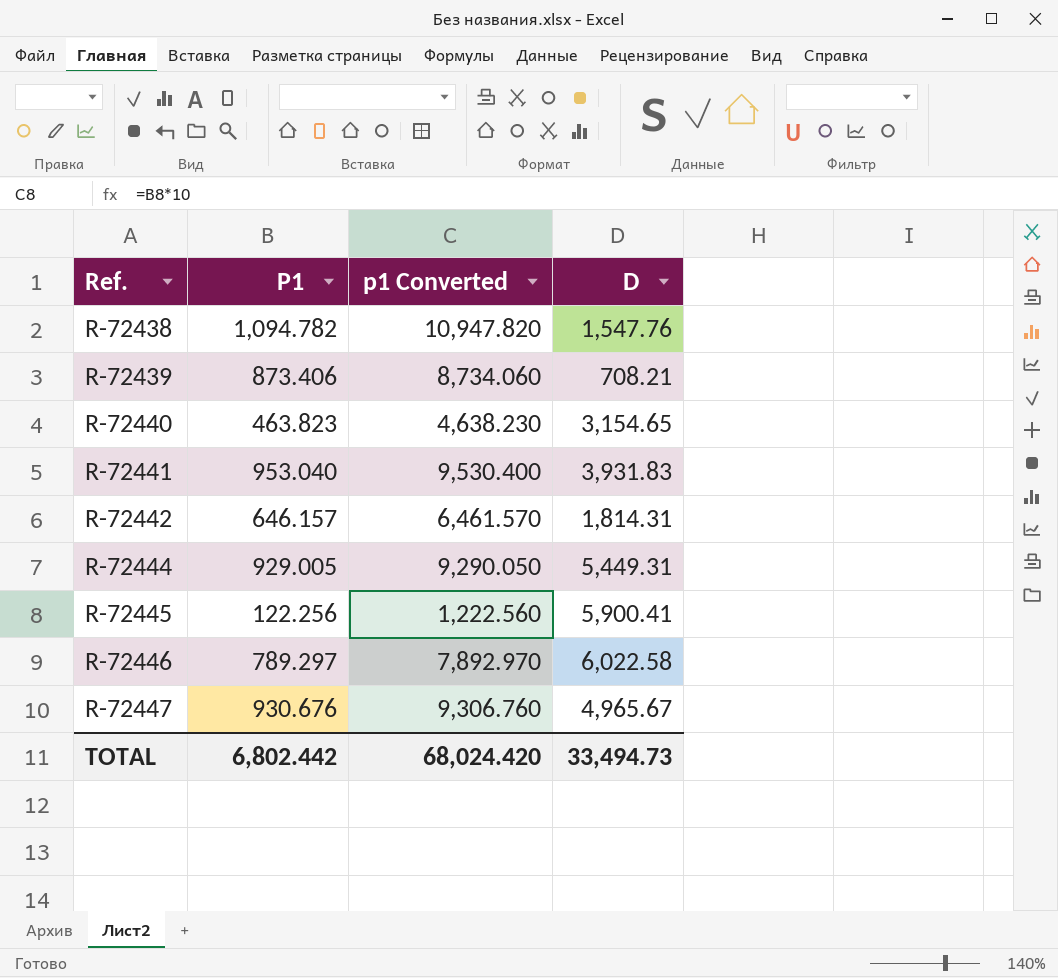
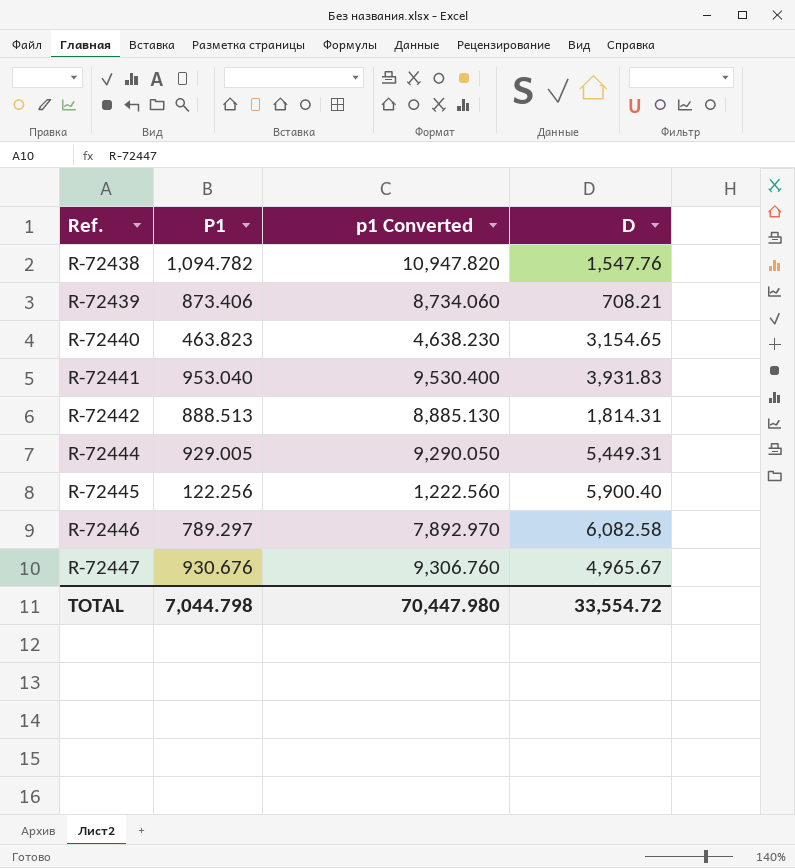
R-72442 | P1: 646.157 -> 888.513
R-72442 | p1 Converted: 6,461.570 -> 8,885.130
R-72445 | D: 5,900.41 -> 5,900.40
R-72446 | D: 6,022.58 -> 6,082.58
TOTAL | P1: 6,802.442 -> 7,044.798
TOTAL | p1 Converted: 68,024.420 -> 70,447.980
TOTAL | D: 33,494.73 -> 33,554.72

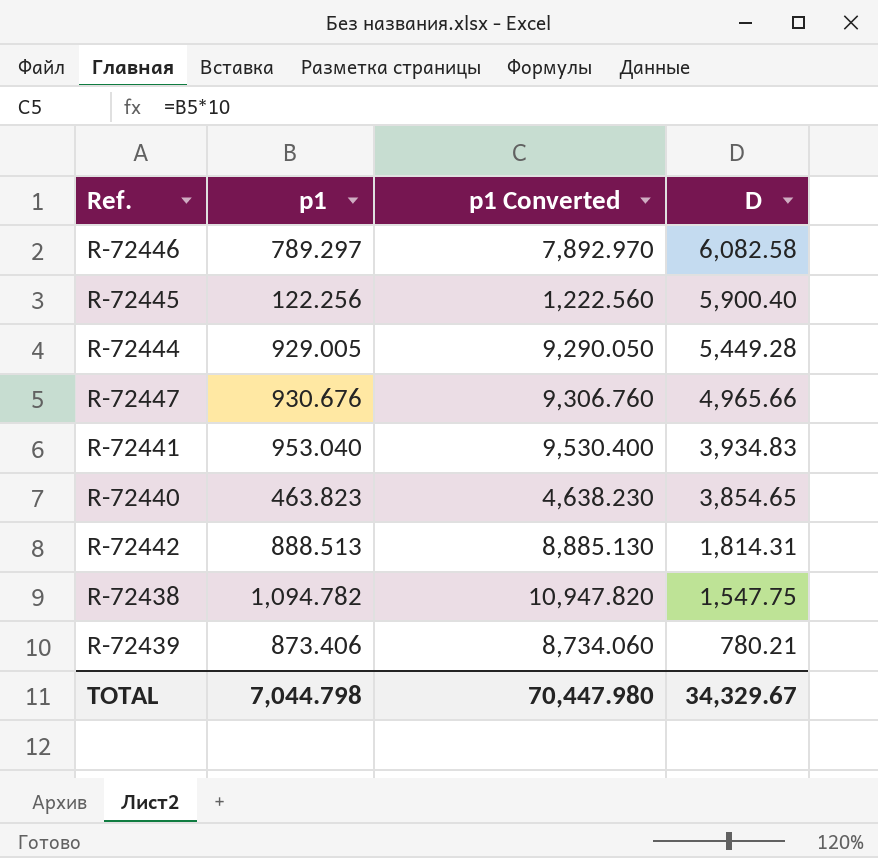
row order: Ref. ascending -> D descending
column name: P1 -> p1
R-72444 | D: 5,449.31 -> 5,449.28
R-72447 | D: 4,965.67 -> 4,965.66
R-72441 | D: 3,931.83 -> 3,934.83
R-72440 | D: 3,154.65 -> 3,854.65
R-72438 | D: 1,547.76 -> 1,547.75
R-72439 | D: 708.21 -> 780.21
TOTAL | D: 33,554.72 -> 34,329.67

